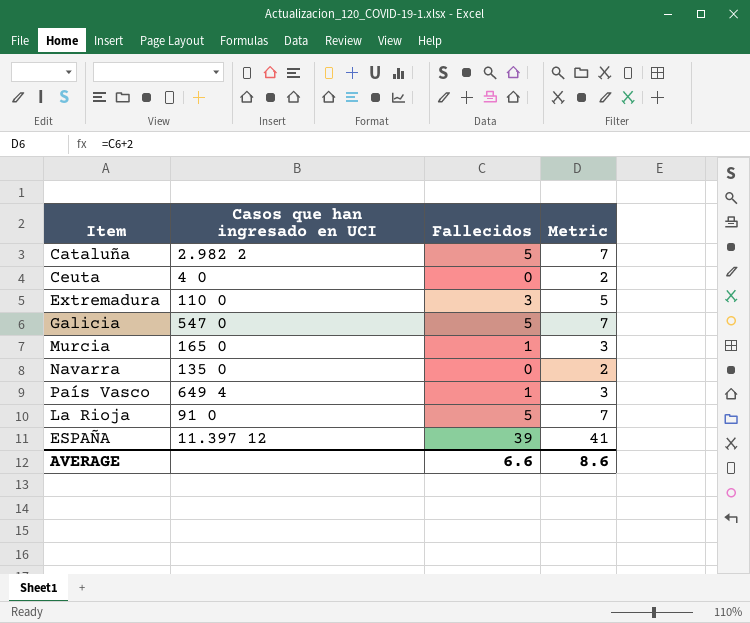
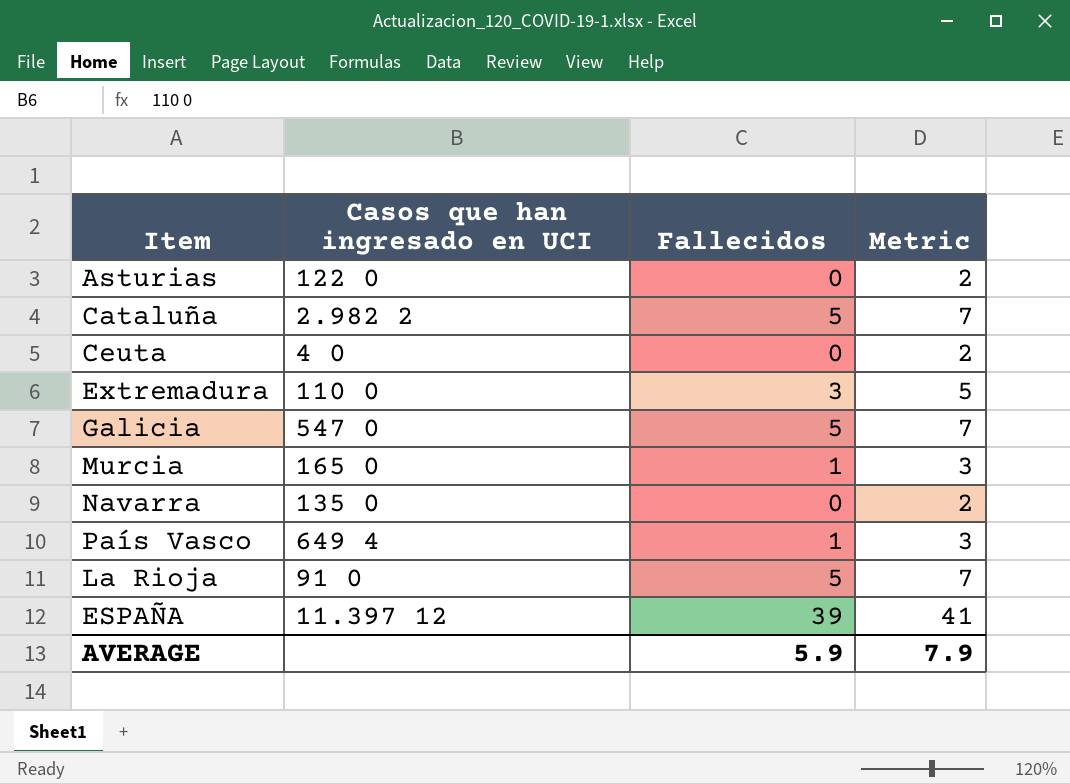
row Asturias: none -> 122 0 | 0 | 2
AVERAGE | Fallecidos: 6.6 -> 5.9
AVERAGE | Metric: 8.6 -> 7.9

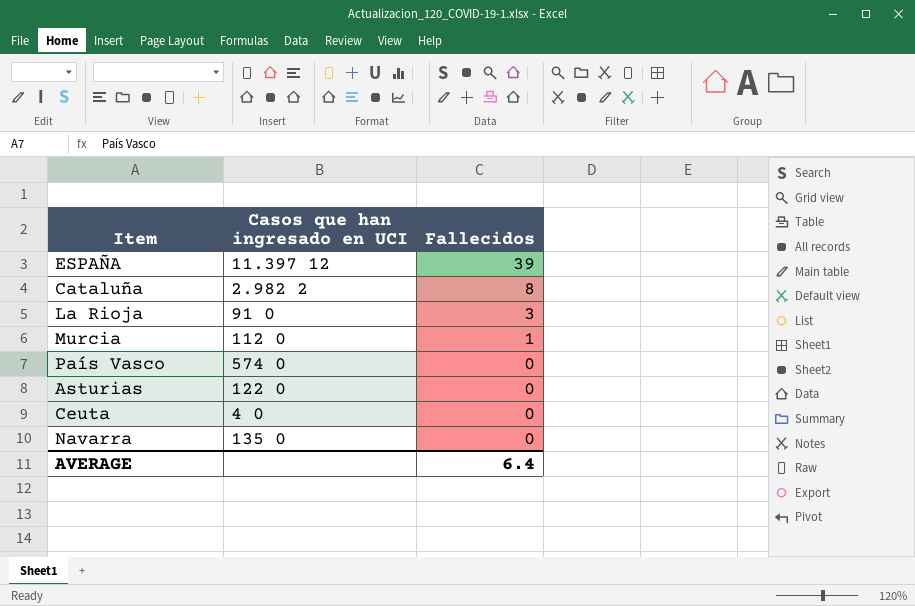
row order: none -> Fallecidos descending
column Metric | formula: [Fallecidos] + 2 -> none
row Extremadura: 110 0 | 3 | 5 -> none
row Galicia: 547 0 | 5 | 7 -> none
Cataluña | Fallecidos: 5 -> 8
La Rioja | Fallecidos: 5 -> 3
Murcia | Casos que han ingresado en UCI: 165 0 -> 112 0
País Vasco | Casos que han ingresado en UCI: 649 4 -> 574 0
País Vasco | Fallecidos: 1 -> 0
AVERAGE | Fallecidos: 5.9 -> 6.4

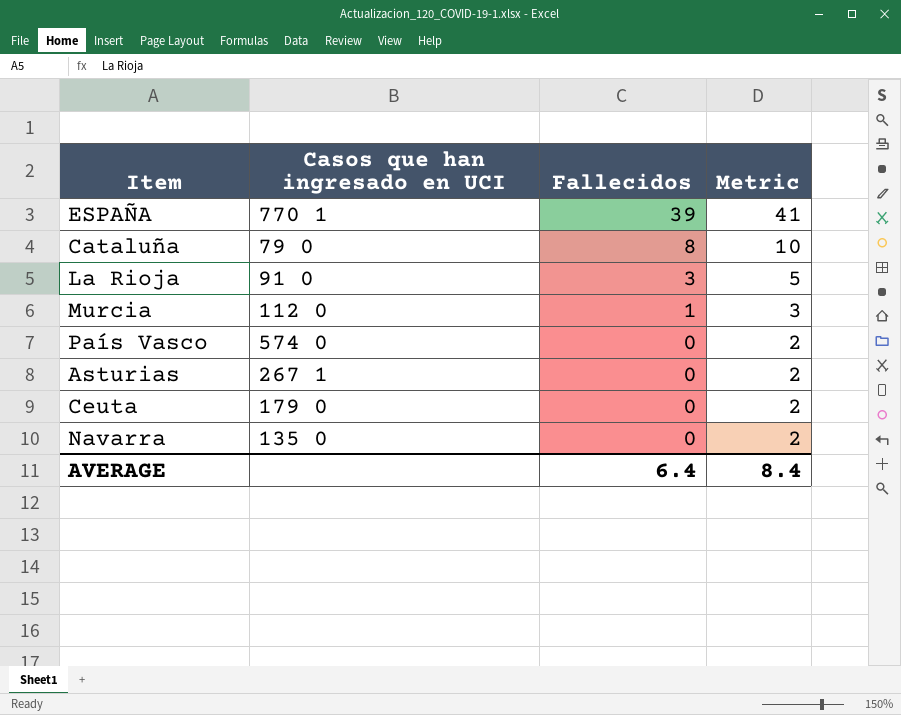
column Metric | formula: none -> [Fallecidos] + 2
ESPAÑA | Casos que han ingresado en UCI: 11.397 12 -> 770 1
Cataluña | Casos que han ingresado en UCI: 2.982 2 -> 79 0
Asturias | Casos que han ingresado en UCI: 122 0 -> 267 1
Ceuta | Casos que han ingresado en UCI: 4 0 -> 179 0

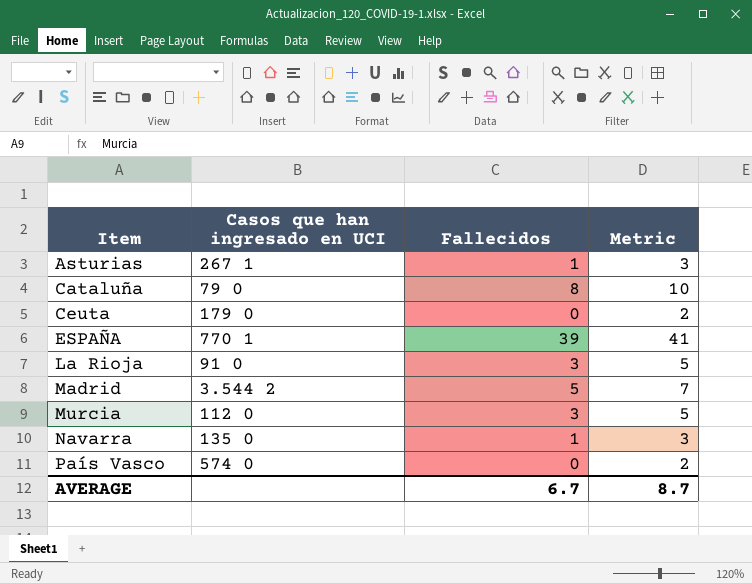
row order: Fallecidos descending -> Item ascending
Asturias | Fallecidos: 0 -> 1
Asturias | Metric: 2 -> 3
row Madrid: none -> 3.544 2 | 5 | 7
Murcia | Fallecidos: 1 -> 3
Murcia | Metric: 3 -> 5
Navarra | Fallecidos: 0 -> 1
Navarra | Metric: 2 -> 3
AVERAGE | Fallecidos: 6.4 -> 6.7
AVERAGE | Metric: 8.4 -> 8.7

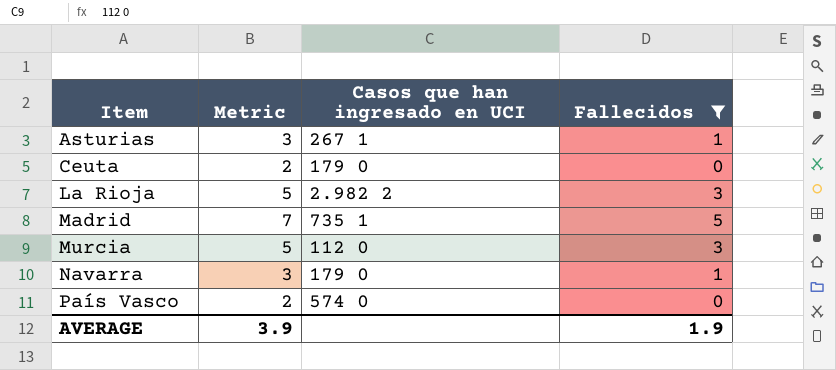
filter: none -> Fallecidos <= 5
column Metric | position: 4 -> 2
La Rioja | Casos que han ingresado en UCI: 91 0 -> 2.982 2
Madrid | Casos que han ingresado en UCI: 3.544 2 -> 735 1
Navarra | Casos que han ingresado en UCI: 135 0 -> 179 0
AVERAGE | Metric: 8.7 -> 3.9
AVERAGE | Fallecidos: 6.7 -> 1.9

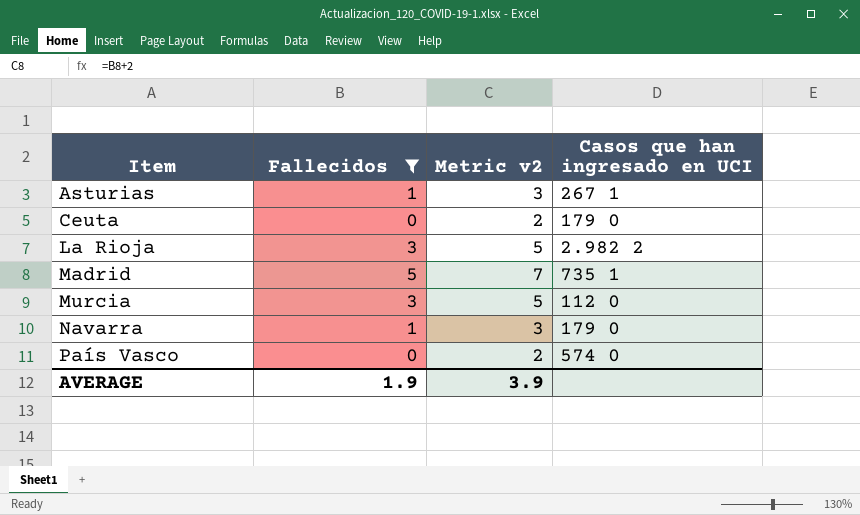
column Fallecidos | position: 4 -> 2
column name: Metric -> Metric v2

